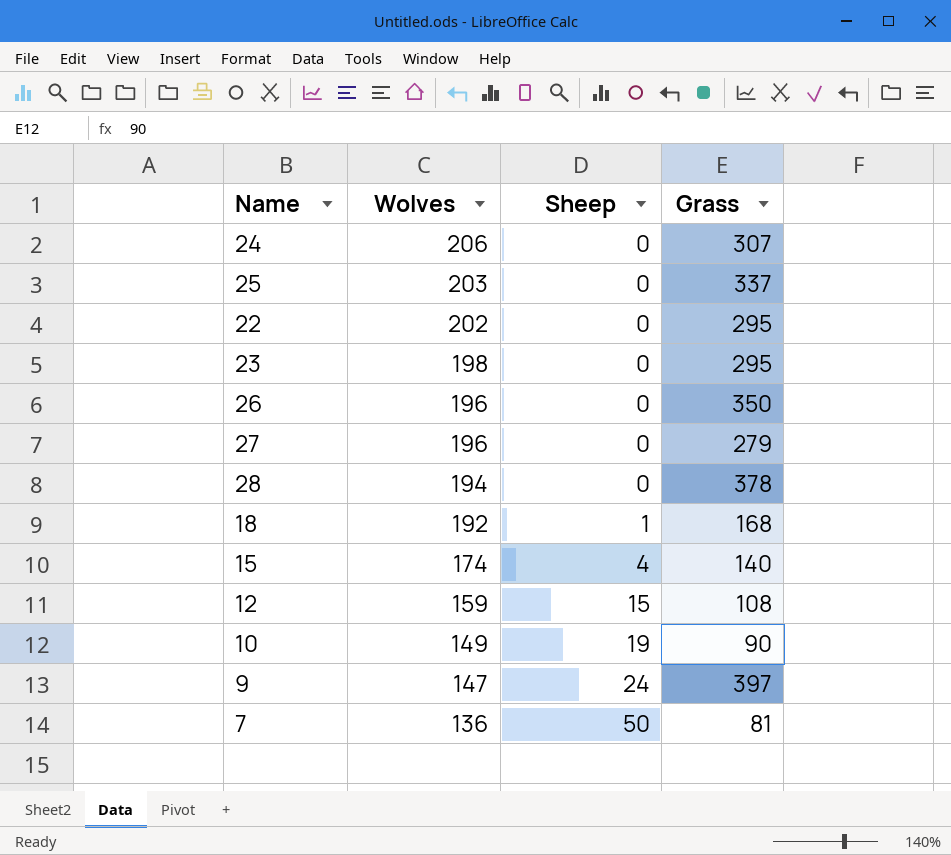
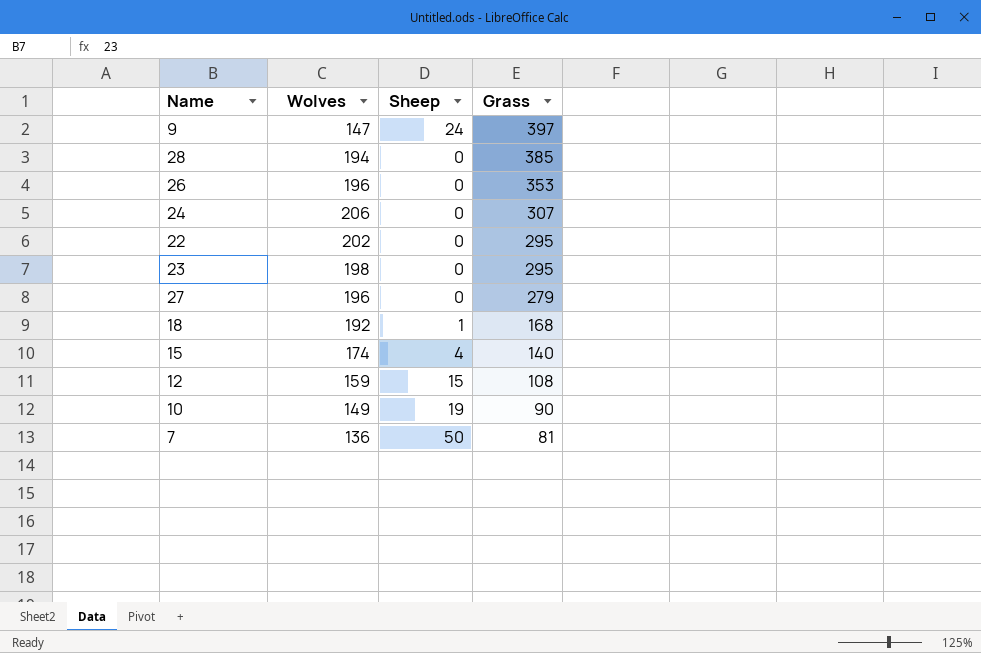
row order: Wolves descending -> Grass descending
row 25: 203 | 0 | 337 -> none
28 | Grass: 378 -> 385
26 | Grass: 350 -> 353

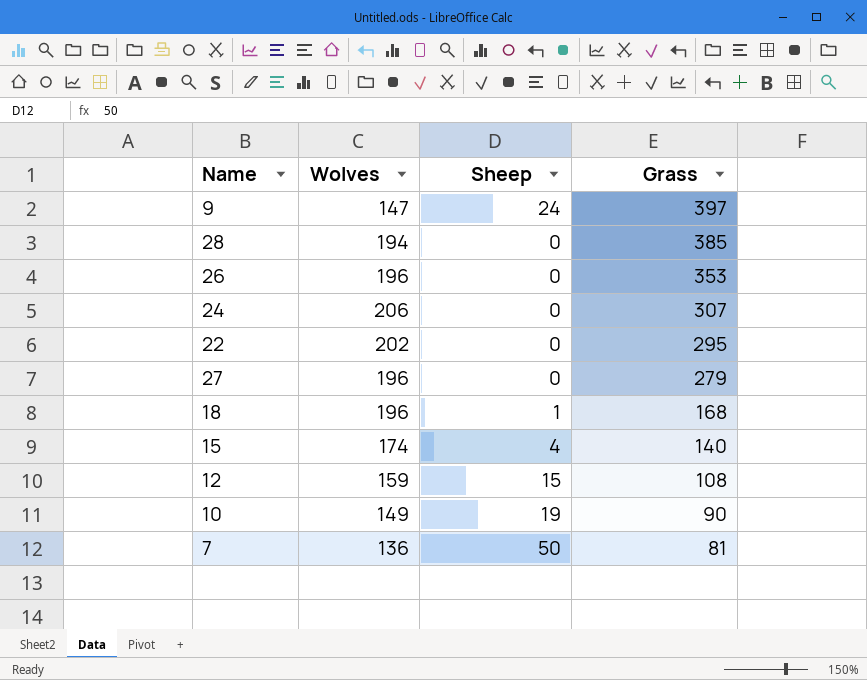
row 23: 198 | 0 | 295 -> none
18 | Wolves: 192 -> 196

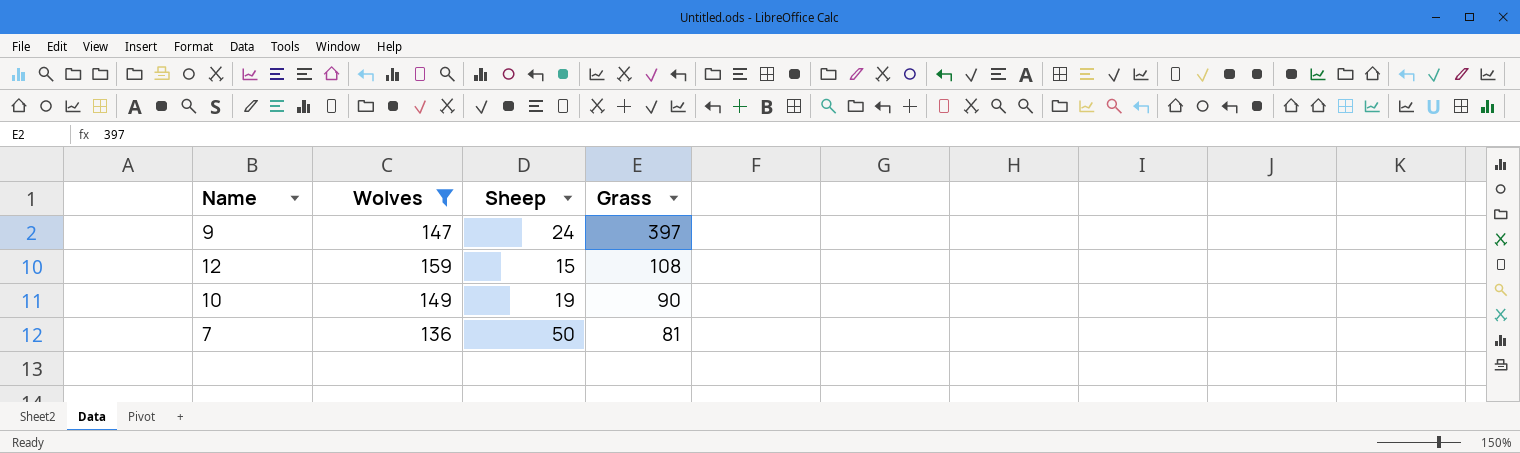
filter: none -> Wolves <= 159

